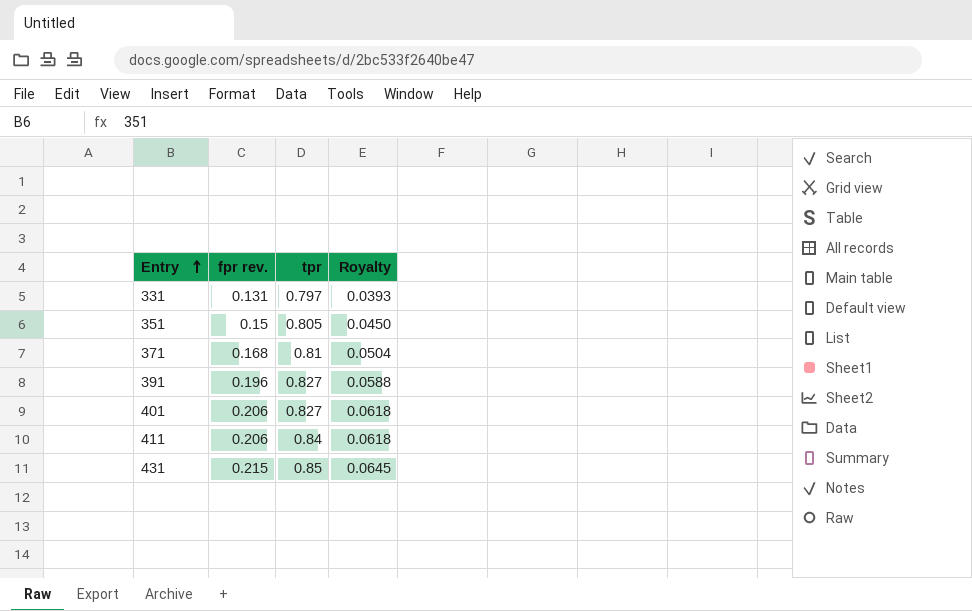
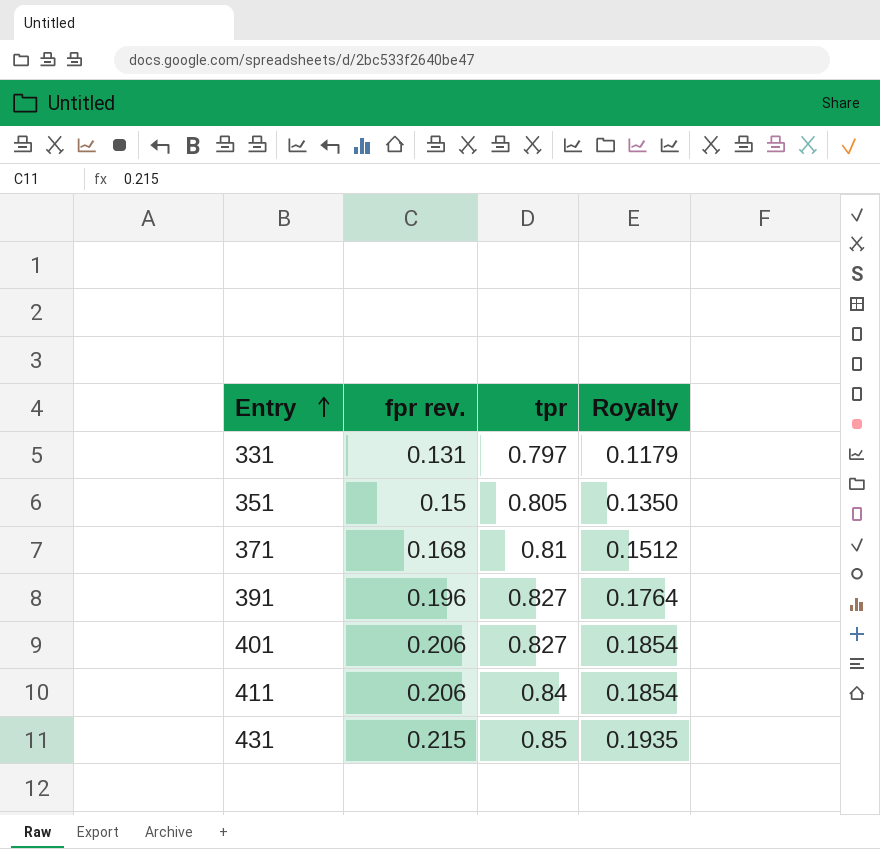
column Royalty | formula: [fpr rev.] * 0.3 -> [fpr rev.] * 0.9

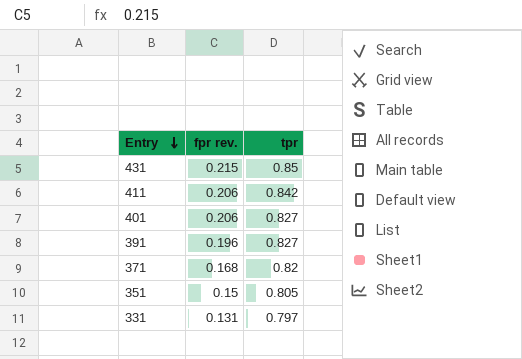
row order: Entry ascending -> Entry descending
column Royalty | formula: [fpr rev.] * 0.9 -> none
411 | tpr: 0.84 -> 0.842
371 | tpr: 0.81 -> 0.82

